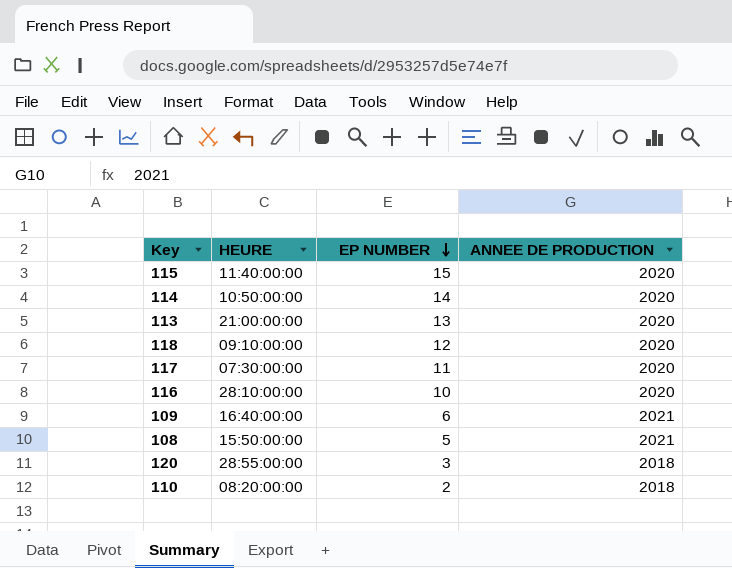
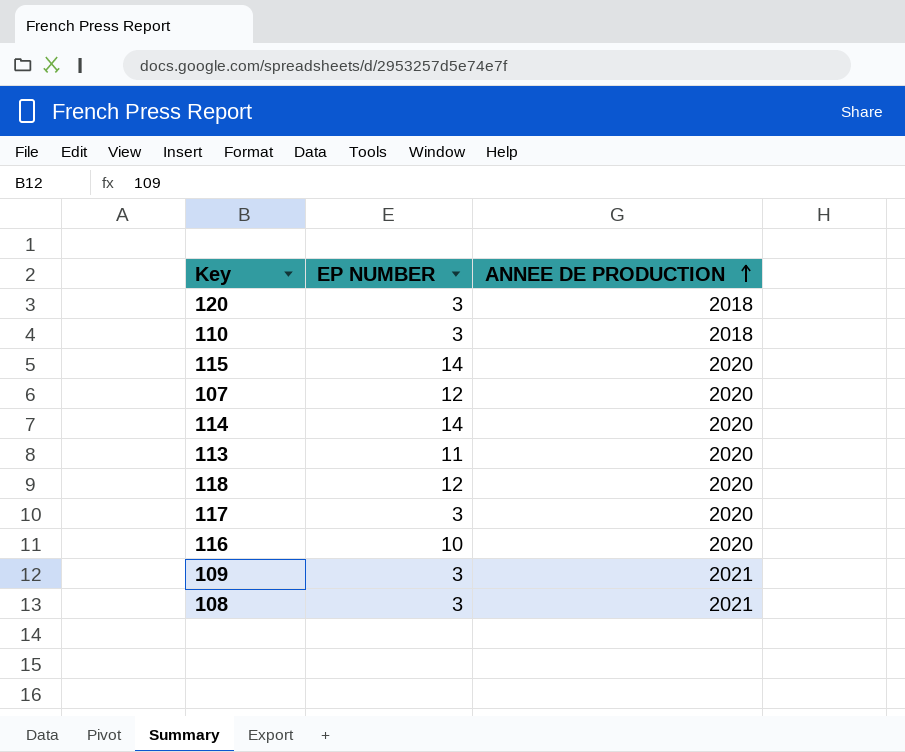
row order: EP NUMBER descending -> ANNEE DE PRODUCTION ascending
column HEURE | position: 2 -> none
110 | EP NUMBER: 2 -> 3
115 | EP NUMBER: 15 -> 14
row 107: none -> 12 | 2020
113 | EP NUMBER: 13 -> 11
117 | EP NUMBER: 11 -> 3
109 | EP NUMBER: 6 -> 3
108 | EP NUMBER: 5 -> 3

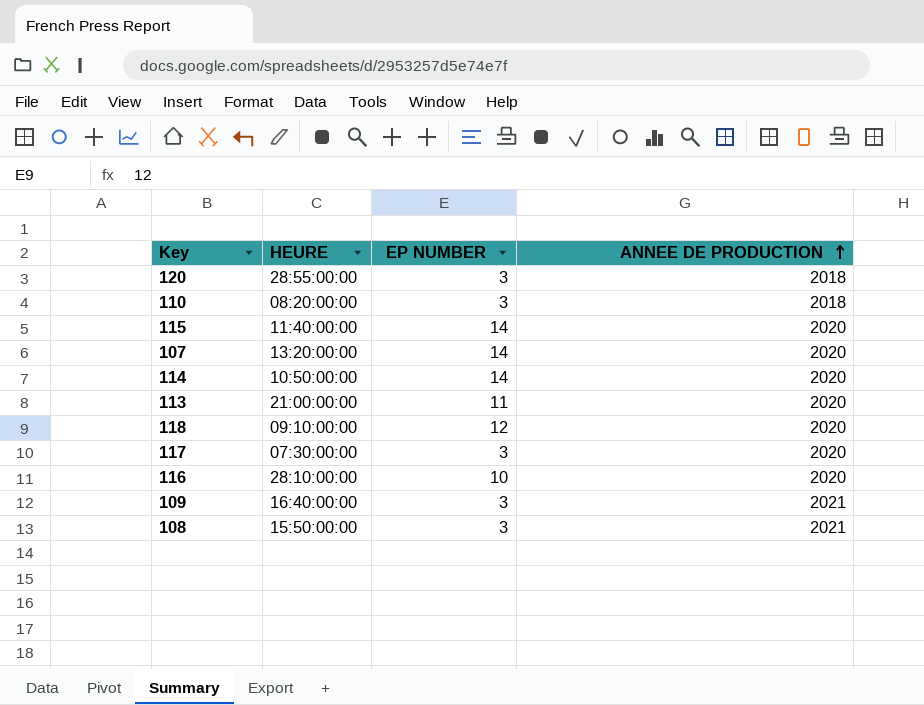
column HEURE | position: none -> 2
107 | EP NUMBER: 12 -> 14

